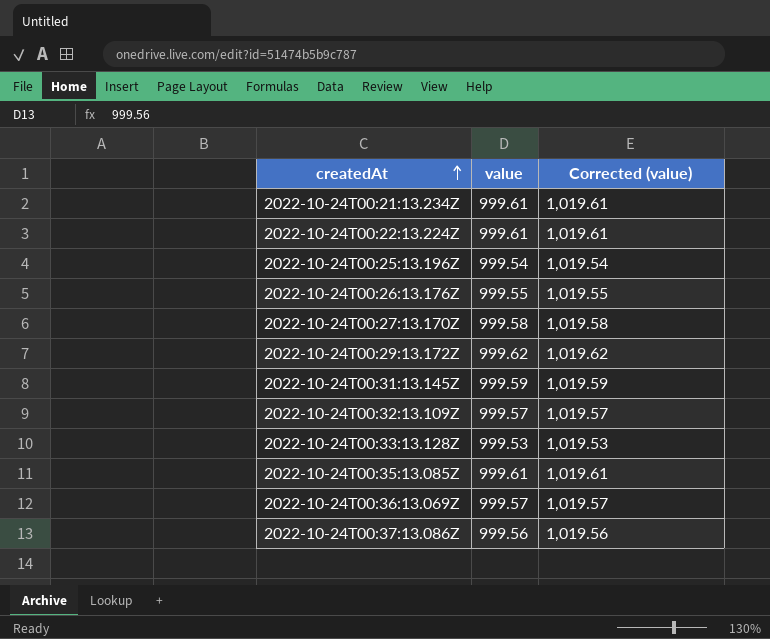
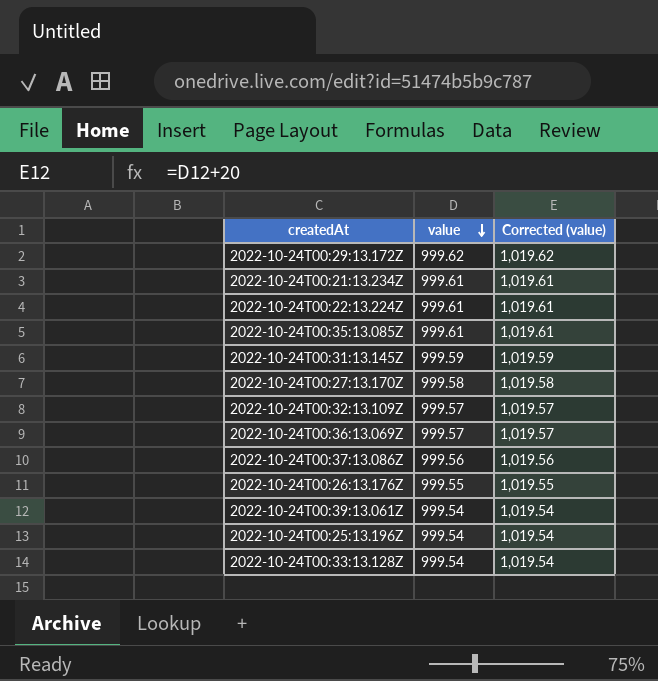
row order: createdAt ascending -> value descending
row 2022-10-24T00:39:13.061Z: none -> 999.54 | 1,019.54
2022-10-24T00:33:13.128Z | value: 999.53 -> 999.54
2022-10-24T00:33:13.128Z | Corrected (value): 1,019.53 -> 1,019.54

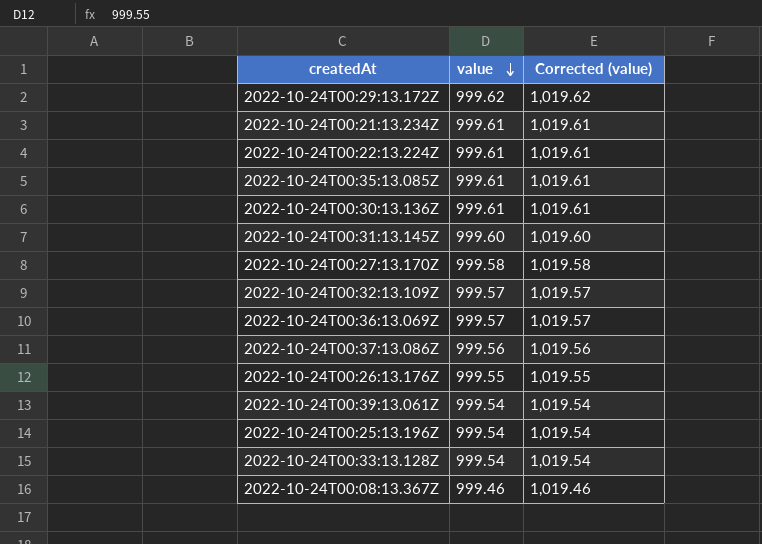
row 2022-10-24T00:30:13.136Z: none -> 999.61 | 1,019.61
2022-10-24T00:31:13.145Z | value: 999.59 -> 999.60
2022-10-24T00:31:13.145Z | Corrected (value): 1,019.59 -> 1,019.60
row 2022-10-24T00:08:13.367Z: none -> 999.46 | 1,019.46

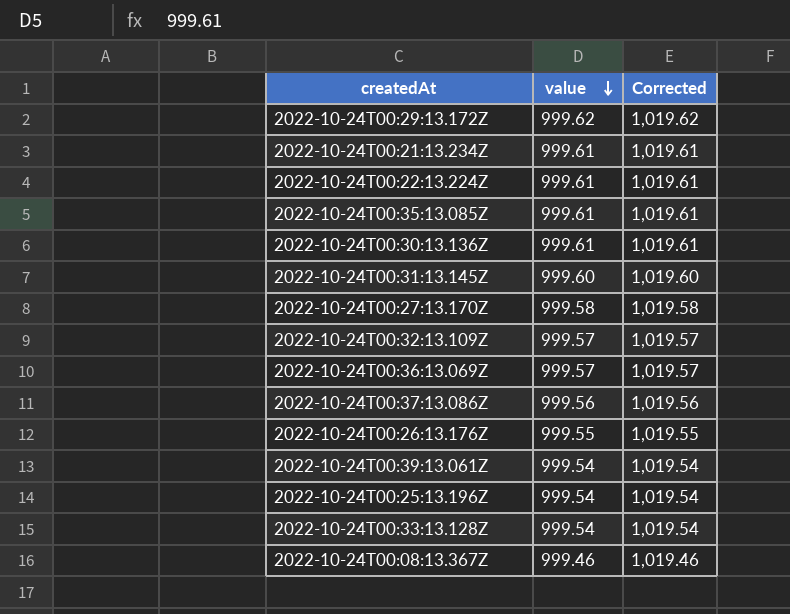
column name: Corrected (value) -> Corrected

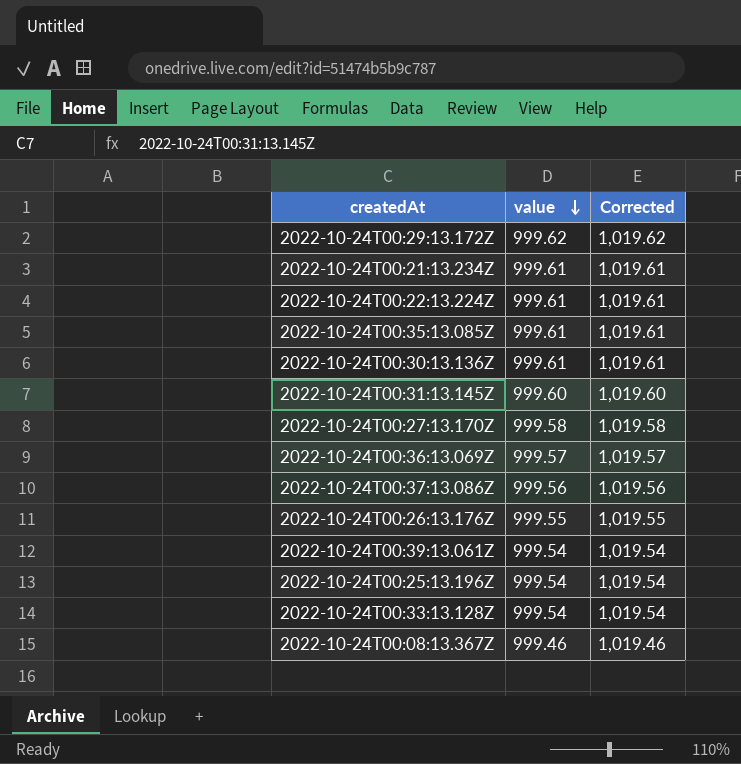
row 2022-10-24T00:32:13.109Z: 999.57 | 1,019.57 -> none

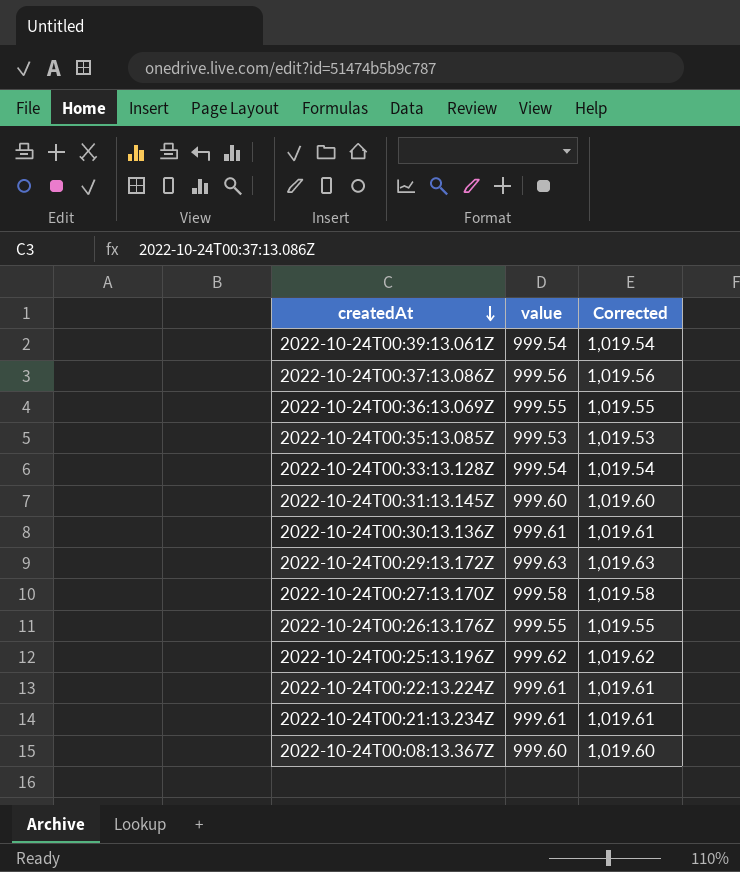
row order: value descending -> createdAt descending
2022-10-24T00:36:13.069Z | value: 999.57 -> 999.55
2022-10-24T00:36:13.069Z | Corrected: 1,019.57 -> 1,019.55
2022-10-24T00:35:13.085Z | value: 999.61 -> 999.53
2022-10-24T00:35:13.085Z | Corrected: 1,019.61 -> 1,019.53
2022-10-24T00:29:13.172Z | value: 999.62 -> 999.63
2022-10-24T00:29:13.172Z | Corrected: 1,019.62 -> 1,019.63
2022-10-24T00:25:13.196Z | value: 999.54 -> 999.62
2022-10-24T00:25:13.196Z | Corrected: 1,019.54 -> 1,019.62
2022-10-24T00:08:13.367Z | value: 999.46 -> 999.60
2022-10-24T00:08:13.367Z | Corrected: 1,019.46 -> 1,019.60

